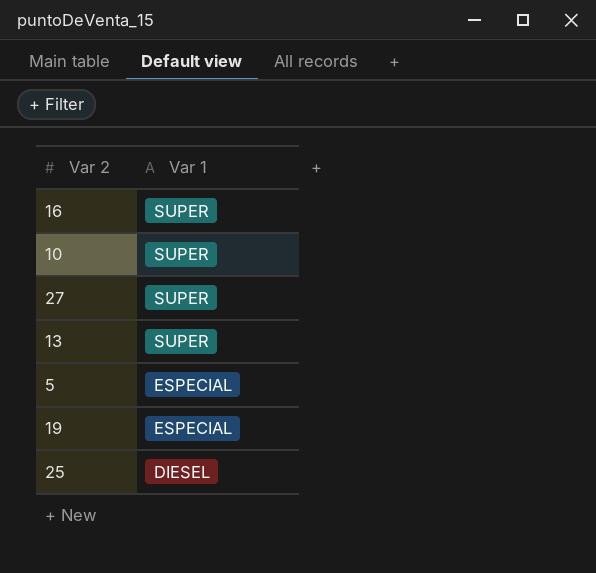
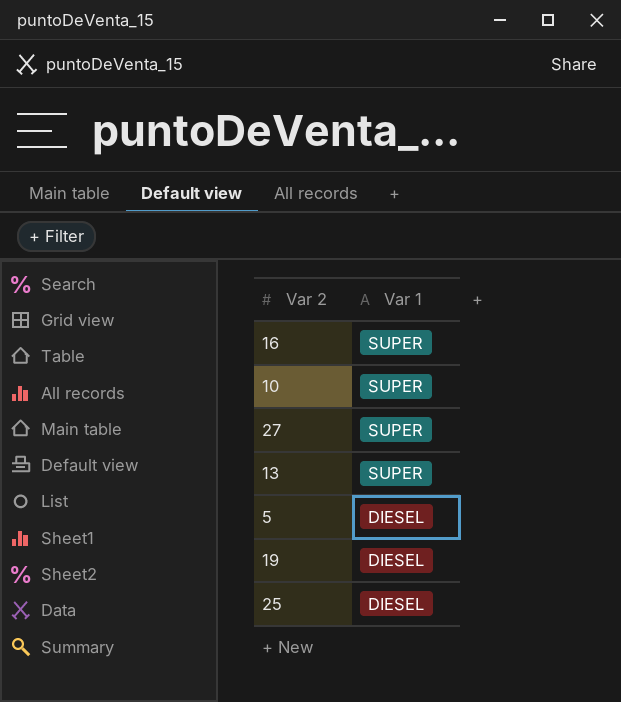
5 | Var 1: ESPECIAL -> DIESEL
19 | Var 1: ESPECIAL -> DIESEL

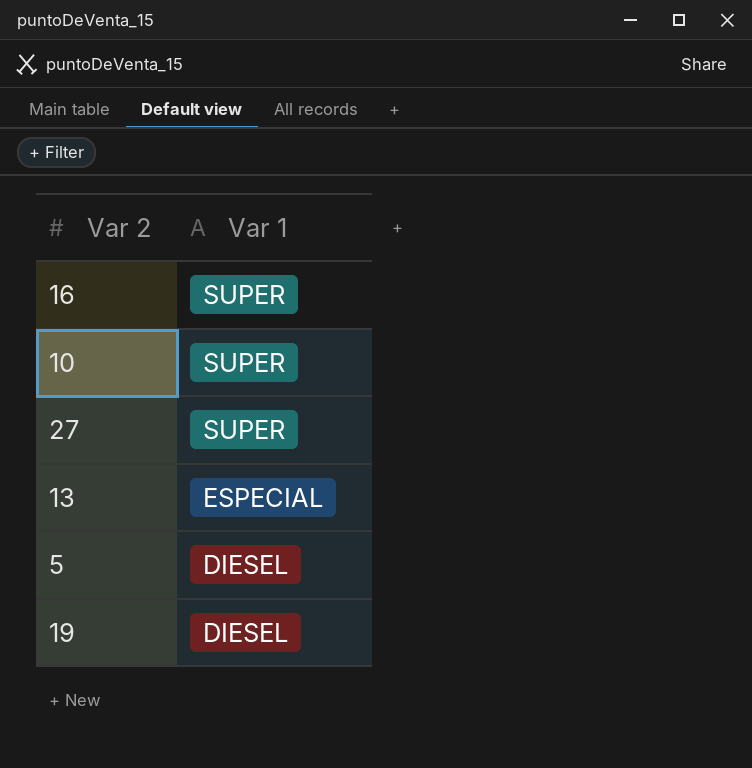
row 25: DIESEL -> none
13 | Var 1: SUPER -> ESPECIAL

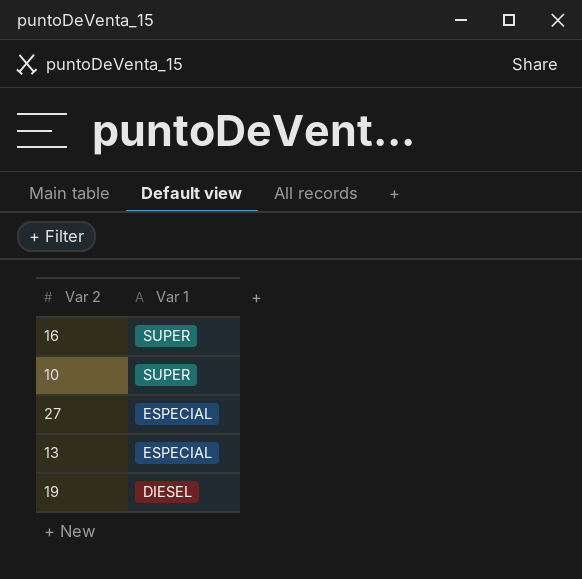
row 5: DIESEL -> none
27 | Var 1: SUPER -> ESPECIAL

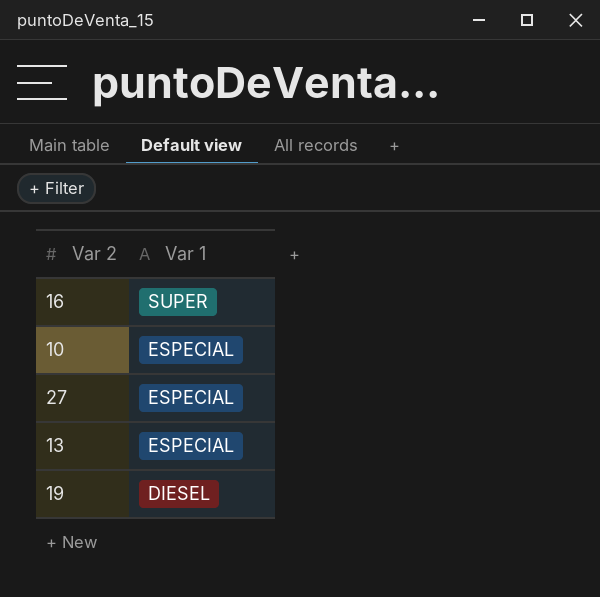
10 | Var 1: SUPER -> ESPECIAL

